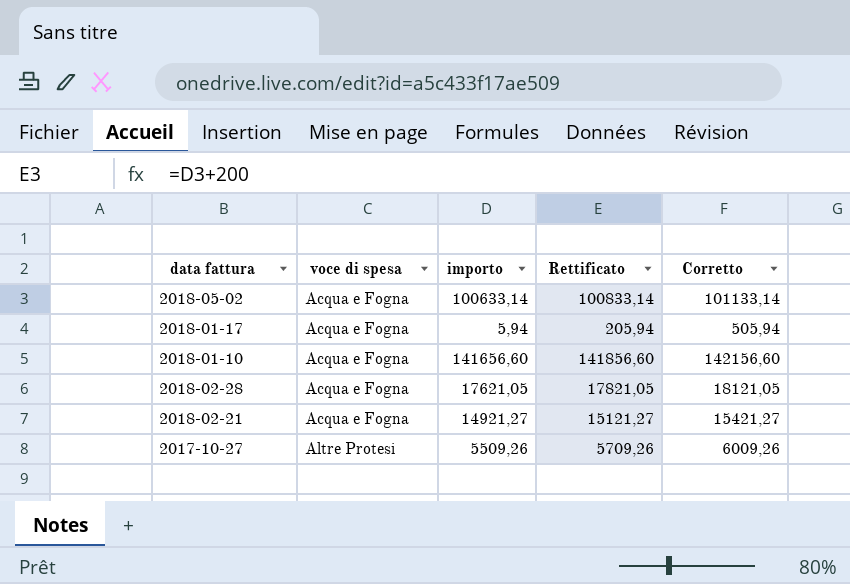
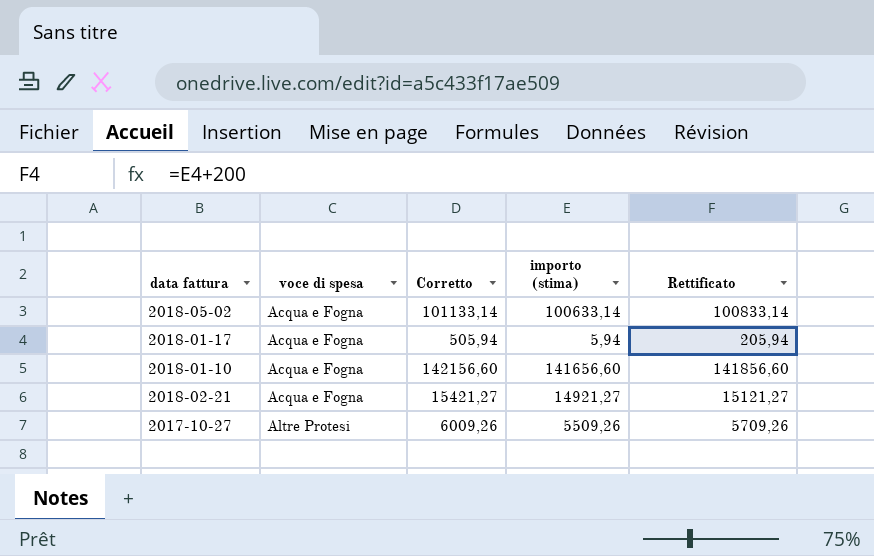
column Corretto | position: 5 -> 3
column name: importo -> importo (stima)
row 2018-02-28: Acqua e Fogna | 17621,05 | 17821,05 | 18121,05 -> none

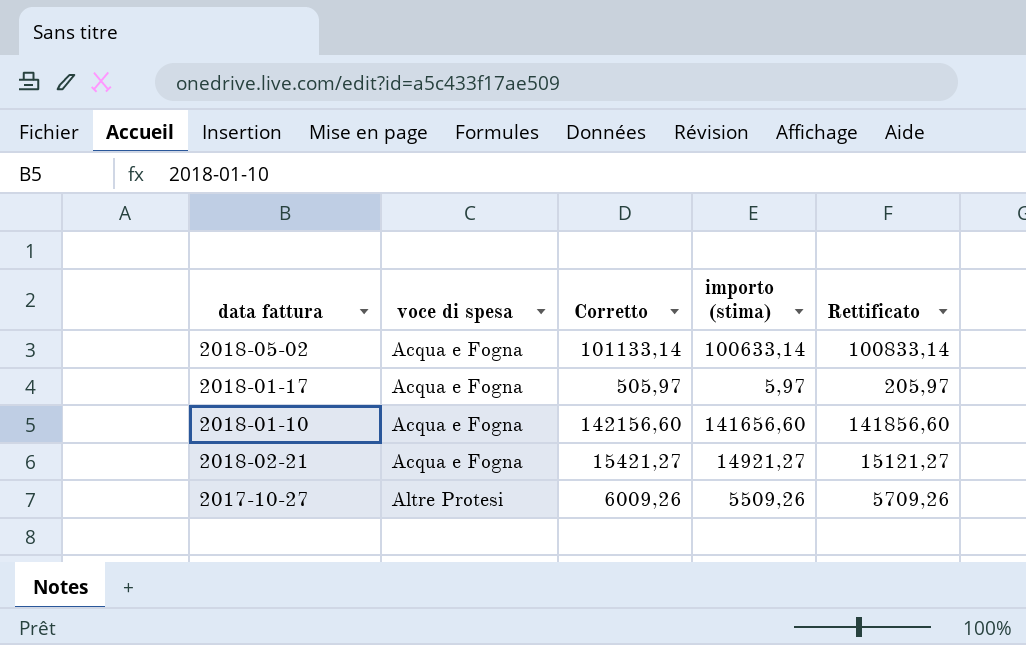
2018-01-17 | Corretto: 505,94 -> 505,97
2018-01-17 | importo (stima): 5,94 -> 5,97
2018-01-17 | Rettificato: 205,94 -> 205,97

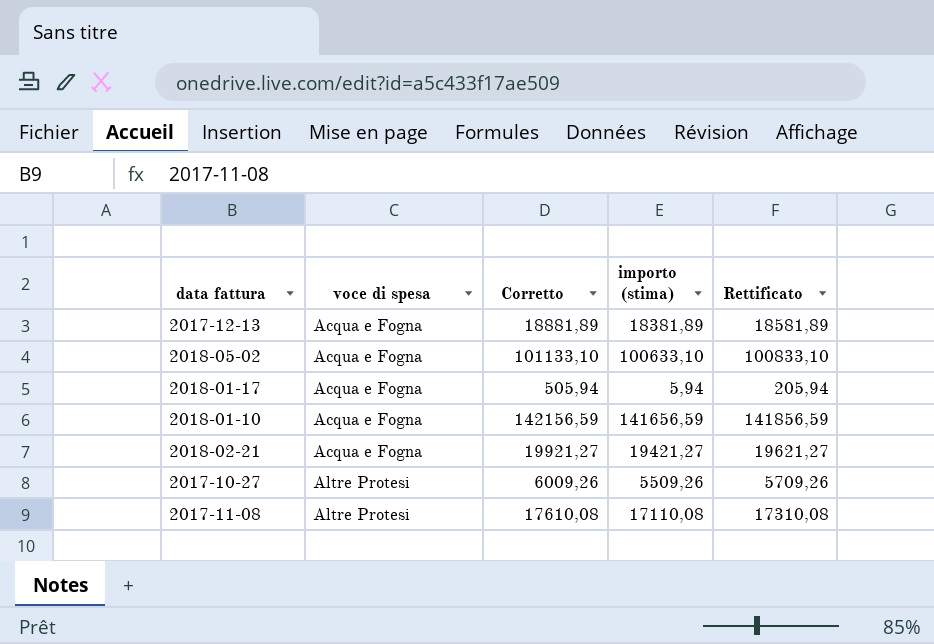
row 2017-12-13: none -> Acqua e Fogna | 18881,89 | 18381,89 | 18581,89
2018-05-02 | Corretto: 101133,14 -> 101133,10
2018-05-02 | importo (stima): 100633,14 -> 100633,10
2018-05-02 | Rettificato: 100833,14 -> 100833,10
2018-01-17 | Corretto: 505,97 -> 505,94
2018-01-17 | importo (stima): 5,97 -> 5,94
2018-01-17 | Rettificato: 205,97 -> 205,94
2018-01-10 | Corretto: 142156,60 -> 142156,59
2018-01-10 | importo (stima): 141656,60 -> 141656,59
2018-01-10 | Rettificato: 141856,60 -> 141856,59
2018-02-21 | Corretto: 15421,27 -> 19921,27
2018-02-21 | importo (stima): 14921,27 -> 19421,27
2018-02-21 | Rettificato: 15121,27 -> 19621,27
row 2017-11-08: none -> Altre Protesi | 17610,08 | 17110,08 | 17310,08

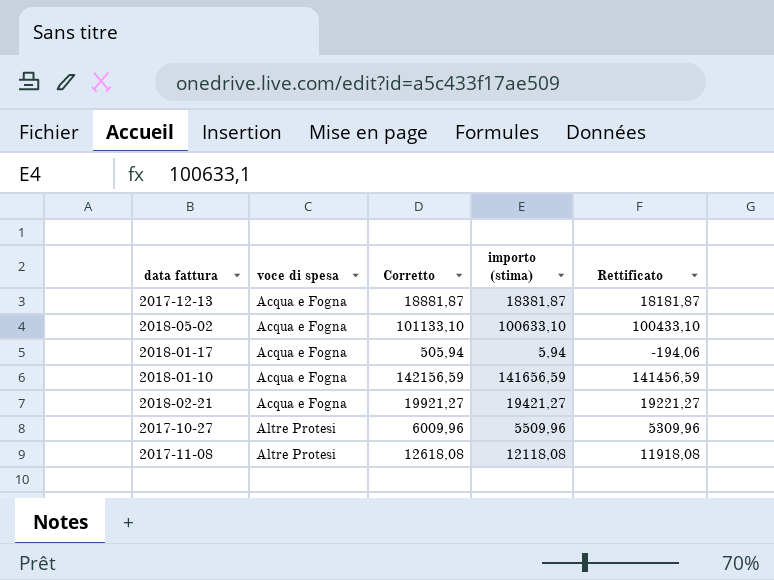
column Rettificato | formula: [importo (stima)] + 200 -> [importo (stima)] - 200
2017-12-13 | Corretto: 18881,89 -> 18881,87
2017-12-13 | importo (stima): 18381,89 -> 18381,87
2017-10-27 | Corretto: 6009,26 -> 6009,96
2017-10-27 | importo (stima): 5509,26 -> 5509,96
2017-11-08 | Corretto: 17610,08 -> 12618,08
2017-11-08 | importo (stima): 17110,08 -> 12118,08

